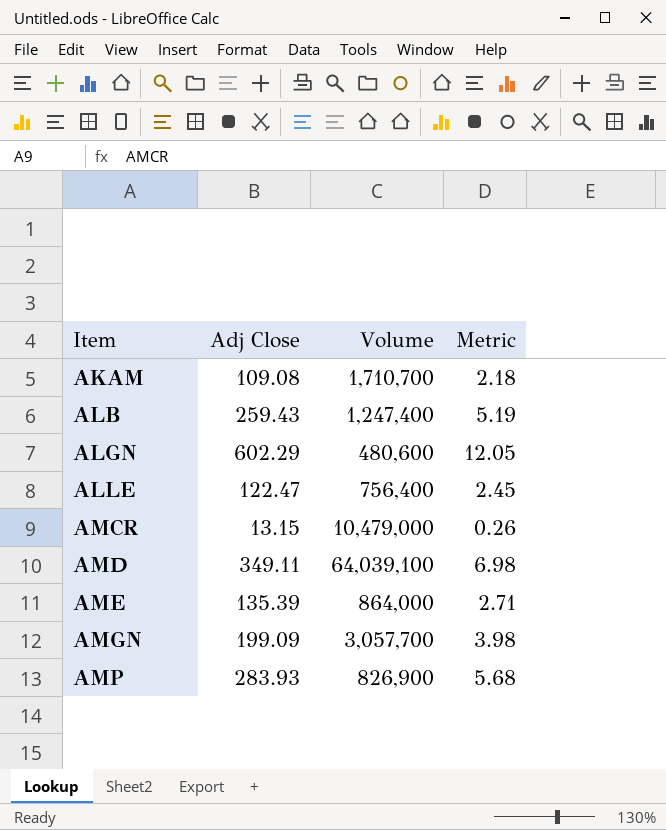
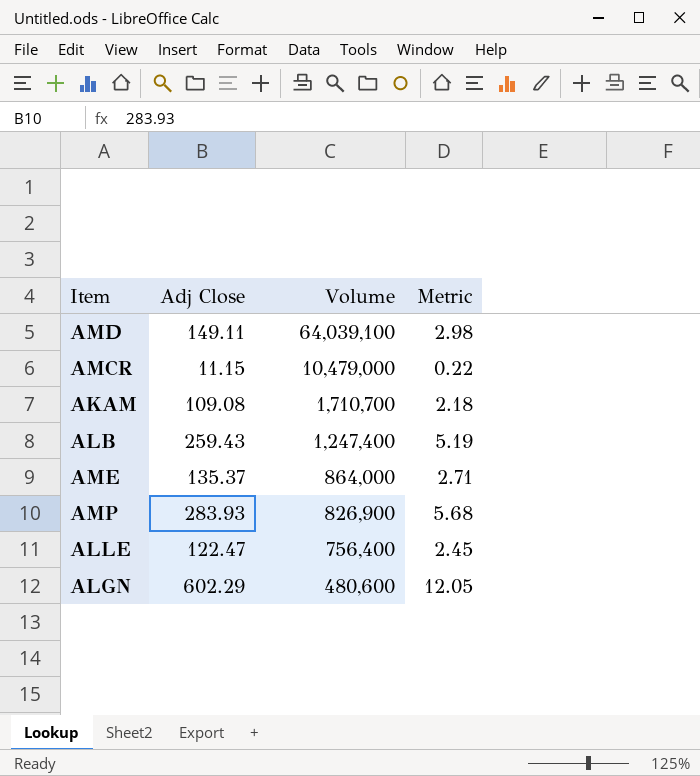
row order: Item ascending -> Volume descending
row AMGN: 199.09 | 3,057,700 | 3.98 -> none
AMD | Adj Close: 349.11 -> 149.11
AMD | Metric: 6.98 -> 2.98
AMCR | Adj Close: 13.15 -> 11.15
AMCR | Metric: 0.26 -> 0.22
AME | Adj Close: 135.39 -> 135.37

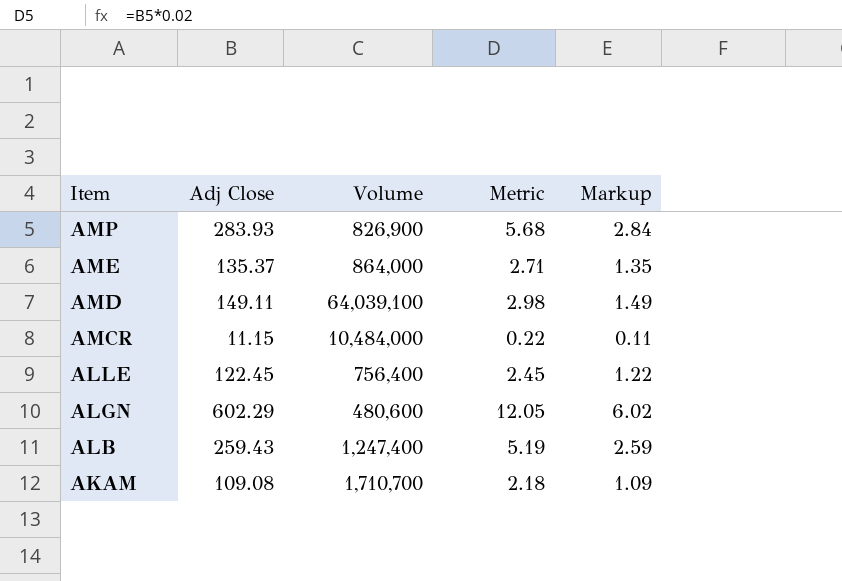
row order: Volume descending -> Item descending
column Markup | formula: none -> [Adj Close] * 0.01
AMCR | Volume: 10,479,000 -> 10,484,000
ALLE | Adj Close: 122.47 -> 122.45

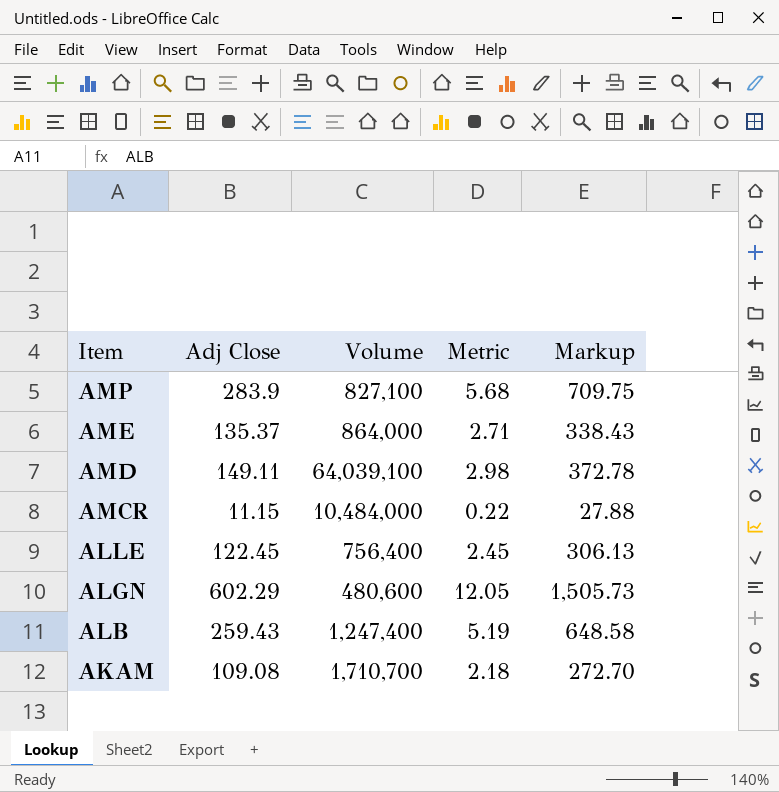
column Markup | formula: [Adj Close] * 0.01 -> [Adj Close] * 2.5
AMP | Adj Close: 283.93 -> 283.9
AMP | Volume: 826,900 -> 827,100

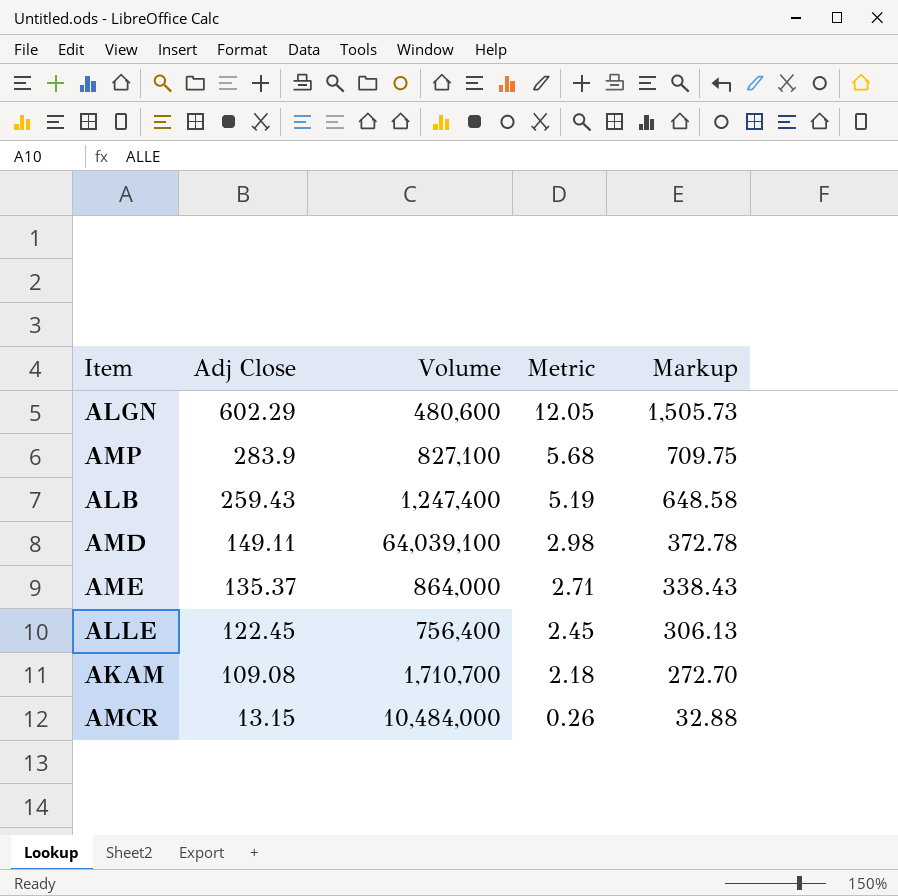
row order: Item descending -> Adj Close descending
AMCR | Adj Close: 11.15 -> 13.15
AMCR | Metric: 0.22 -> 0.26
AMCR | Markup: 27.88 -> 32.88

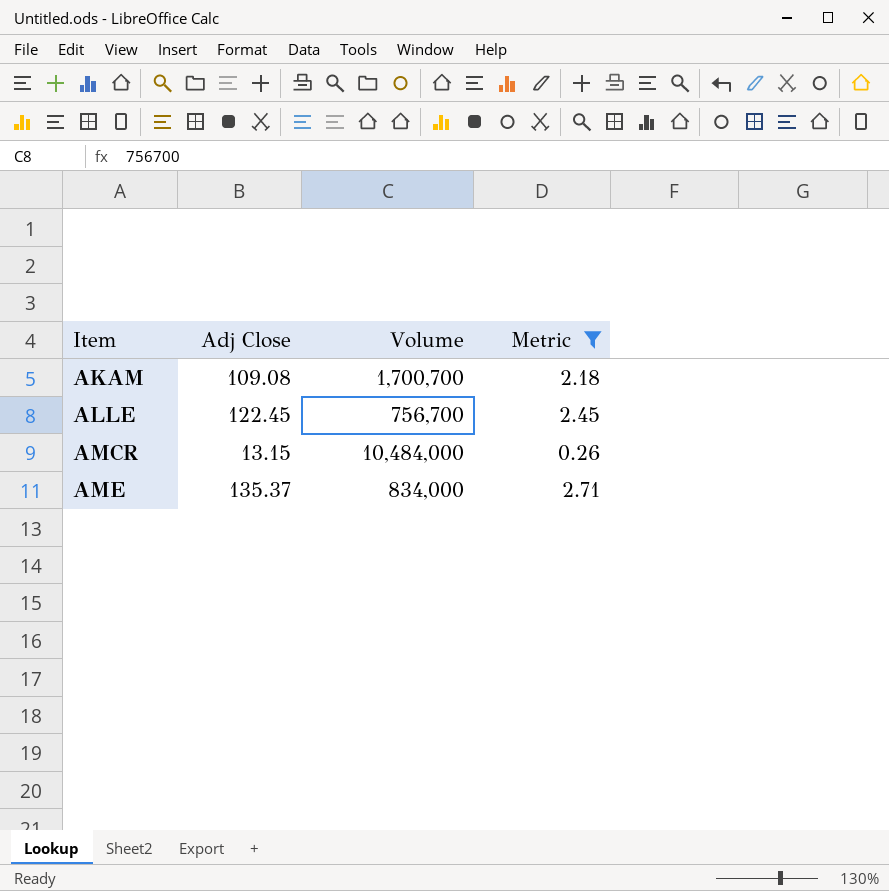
filter: none -> Metric <= 2.71
row order: Adj Close descending -> Item ascending
column Markup | formula: [Adj Close] * 2.5 -> none
AKAM | Volume: 1,710,700 -> 1,700,700
ALLE | Volume: 756,400 -> 756,700
AME | Volume: 864,000 -> 834,000

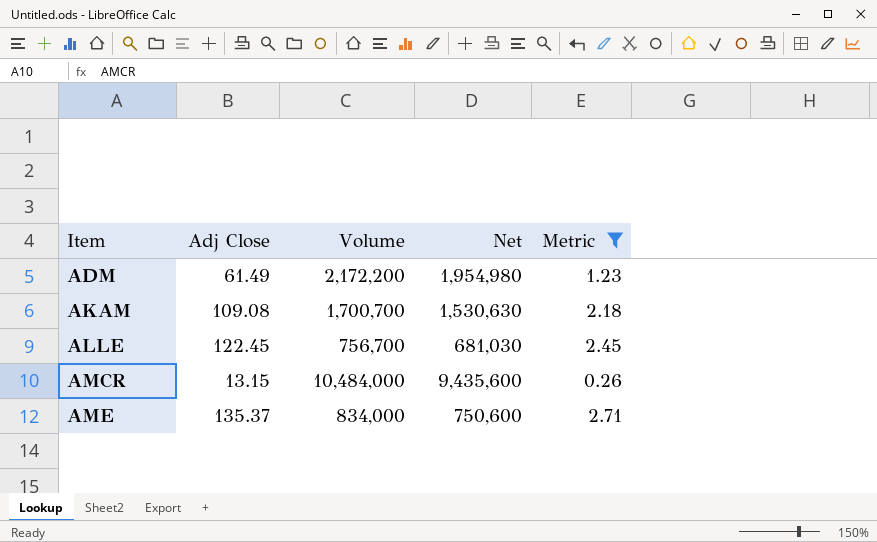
column Net | formula: none -> [Volume] * 0.9
row ADM: none -> 61.49 | 2,172,200 | 1,954,980 | 1.23

